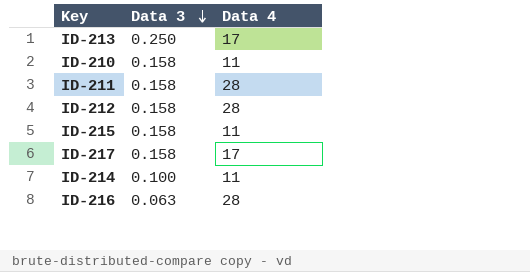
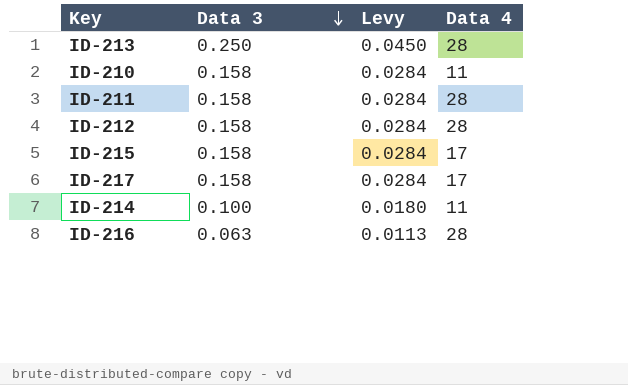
column Levy | formula: none -> [Data 3] * 0.18
ID-213 | Data 4: 17 -> 28
ID-215 | Data 4: 11 -> 17

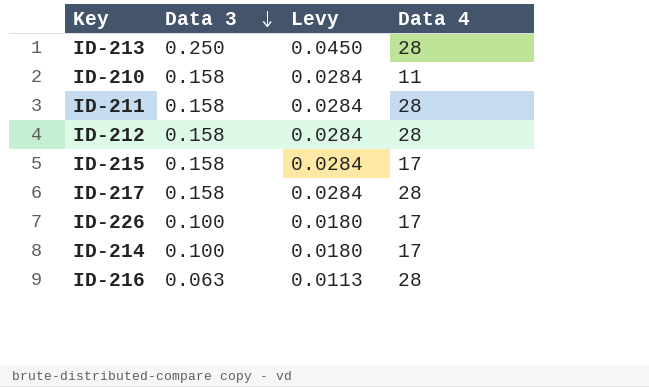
ID-217 | Data 4: 17 -> 28
row ID-226: none -> 0.100 | 0.0180 | 17
ID-214 | Data 4: 11 -> 17

